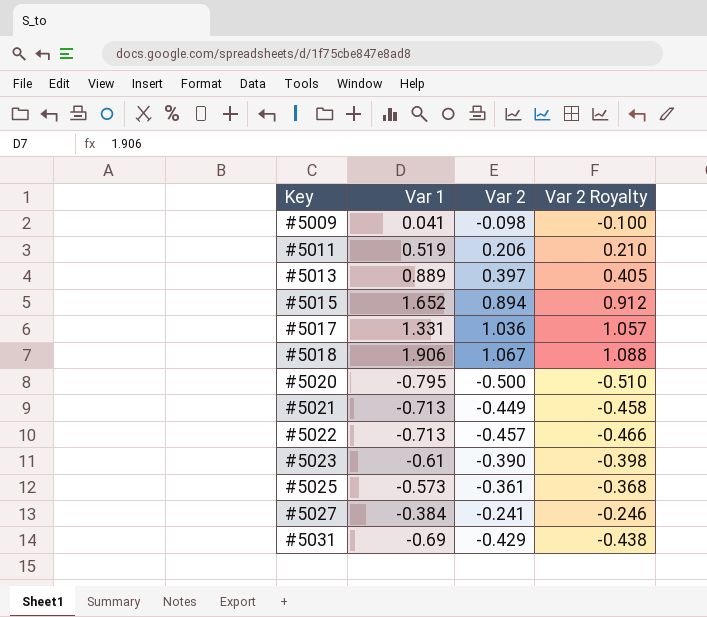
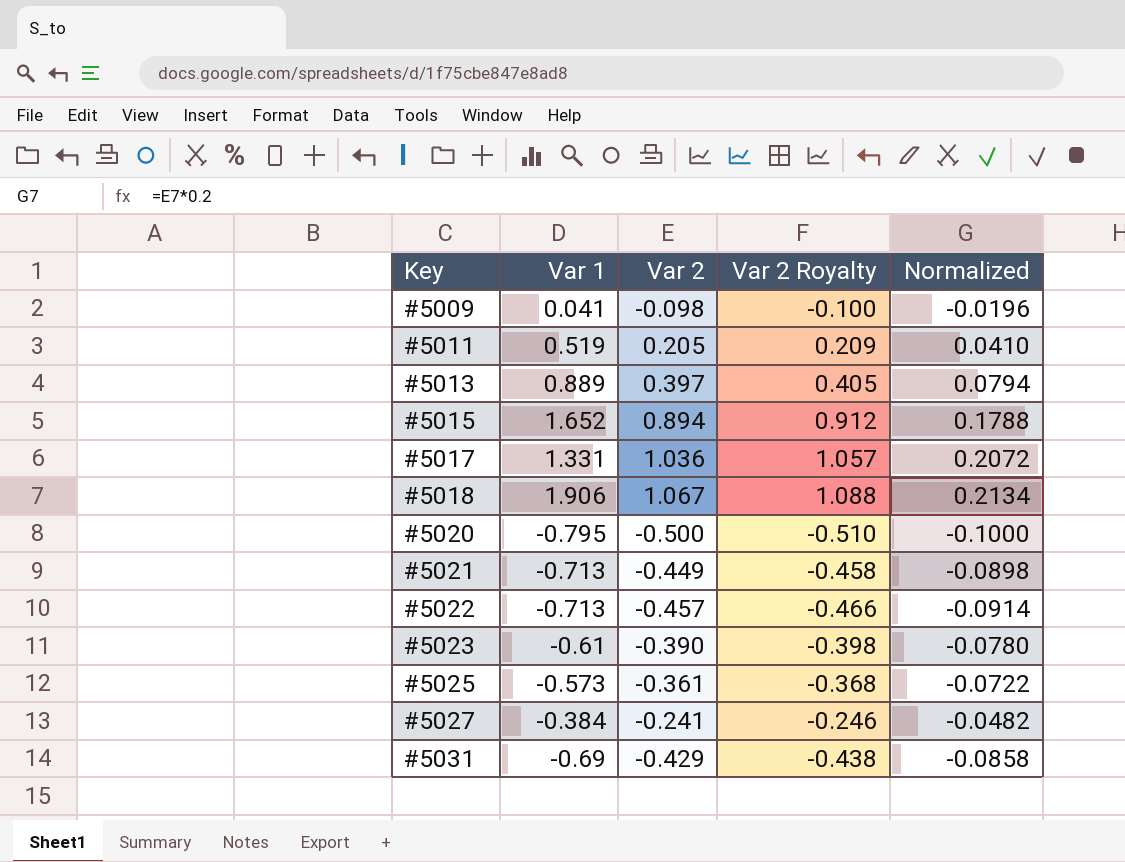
column Normalized | formula: none -> [Var 2] * 0.2
#5011 | Var 2: 0.206 -> 0.205
#5011 | Var 2 Royalty: 0.210 -> 0.209

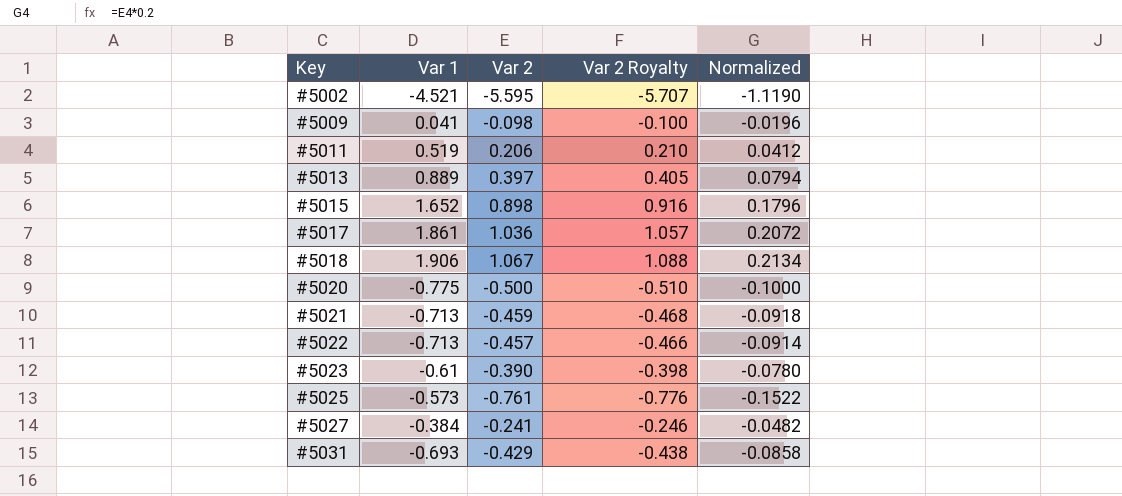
row #5002: none -> -4.521 | -5.595 | -5.707 | -1.1190
#5011 | Var 2: 0.205 -> 0.206
#5011 | Var 2 Royalty: 0.209 -> 0.210
#5011 | Normalized: 0.0410 -> 0.0412
#5015 | Var 2: 0.894 -> 0.898
#5015 | Var 2 Royalty: 0.912 -> 0.916
#5015 | Normalized: 0.1788 -> 0.1796
#5017 | Var 1: 1.331 -> 1.861
#5020 | Var 1: -0.795 -> -0.775
#5021 | Var 2: -0.449 -> -0.459
#5021 | Var 2 Royalty: -0.458 -> -0.468
#5021 | Normalized: -0.0898 -> -0.0918
#5025 | Var 2: -0.361 -> -0.761
#5025 | Var 2 Royalty: -0.368 -> -0.776
#5025 | Normalized: -0.0722 -> -0.1522
#5031 | Var 1: -0.69 -> -0.693

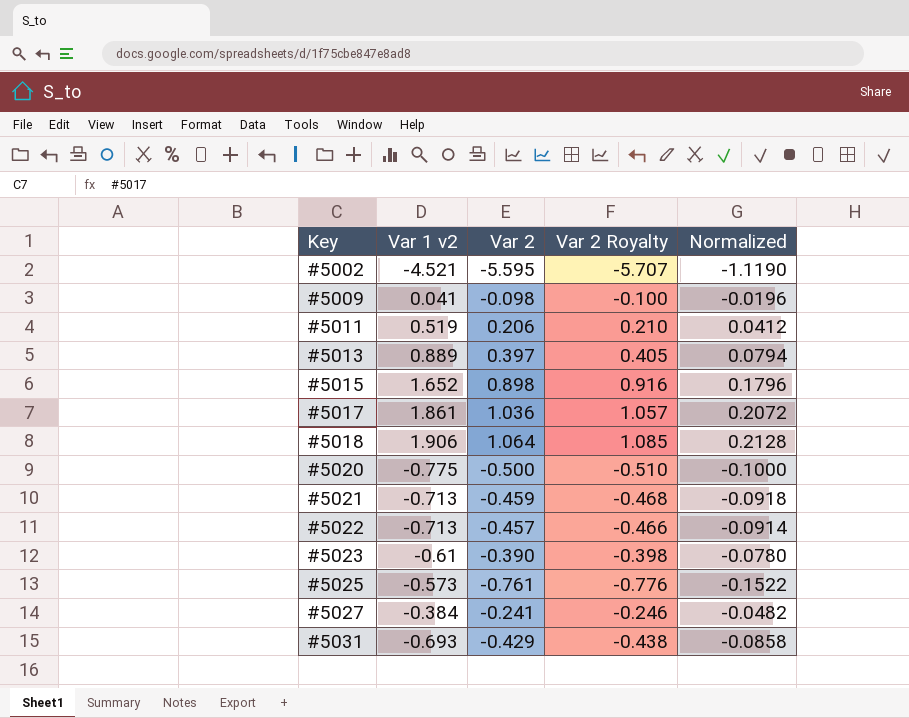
column name: Var 1 -> Var 1 v2
#5018 | Var 2: 1.067 -> 1.064
#5018 | Var 2 Royalty: 1.088 -> 1.085
#5018 | Normalized: 0.2134 -> 0.2128

